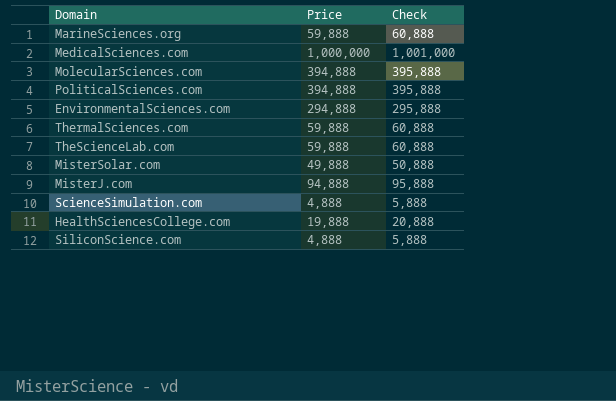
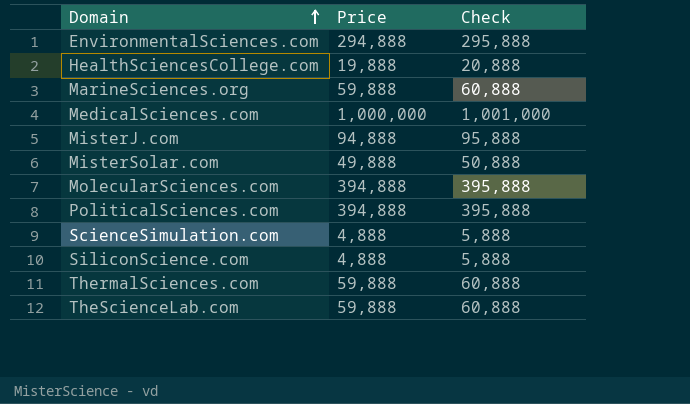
row order: none -> Domain ascending

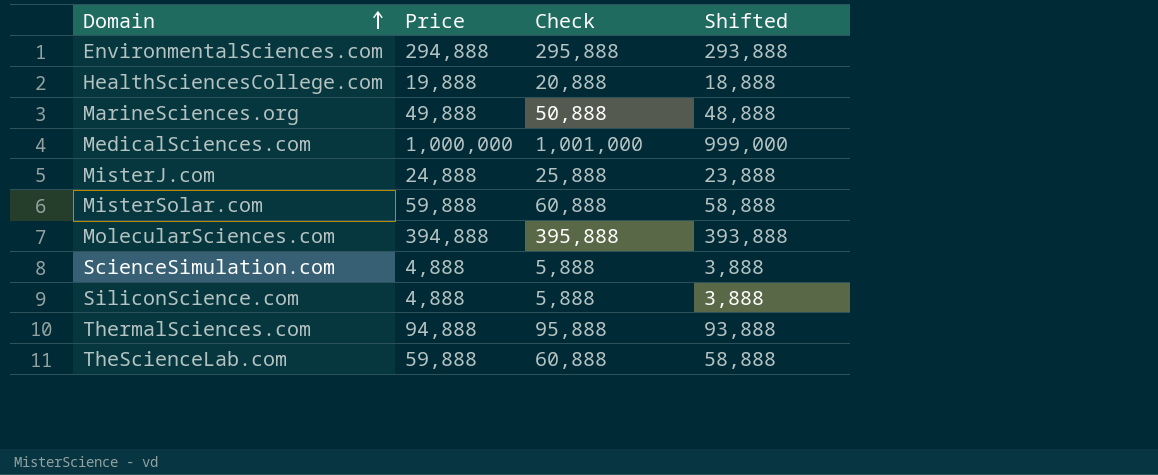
column Shifted | formula: none -> [Price] - 1000
row PoliticalSciences.com: 394,888 | 395,888 -> none
MarineSciences.org | Price: 59,888 -> 49,888
MarineSciences.org | Check: 60,888 -> 50,888
MisterJ.com | Price: 94,888 -> 24,888
MisterJ.com | Check: 95,888 -> 25,888
MisterSolar.com | Price: 49,888 -> 59,888
MisterSolar.com | Check: 50,888 -> 60,888
ThermalSciences.com | Price: 59,888 -> 94,888
ThermalSciences.com | Check: 60,888 -> 95,888

